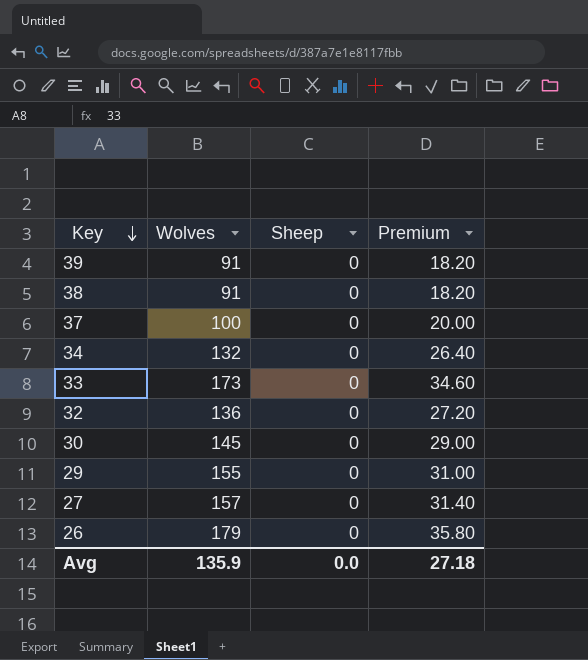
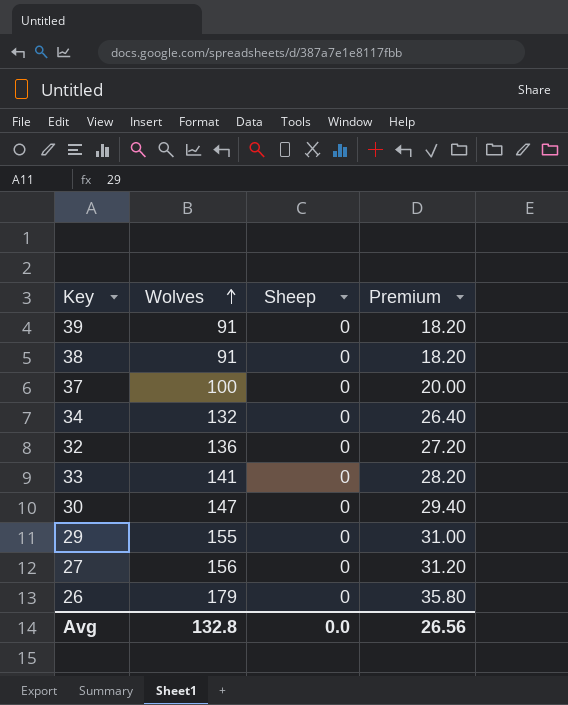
row order: Key descending -> Wolves ascending
33 | Wolves: 173 -> 141
33 | Premium: 34.60 -> 28.20
30 | Wolves: 145 -> 147
30 | Premium: 29.00 -> 29.40
27 | Wolves: 157 -> 156
27 | Premium: 31.40 -> 31.20
Avg | Wolves: 135.9 -> 132.8
Avg | Premium: 27.18 -> 26.56

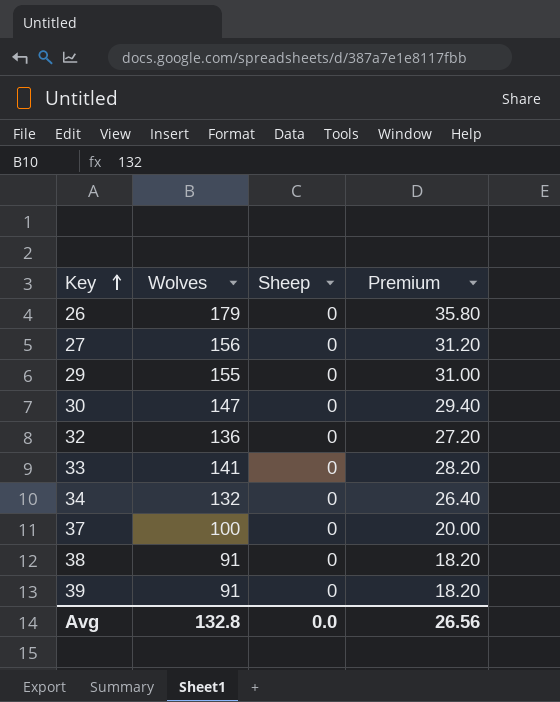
row order: Wolves ascending -> Key ascending

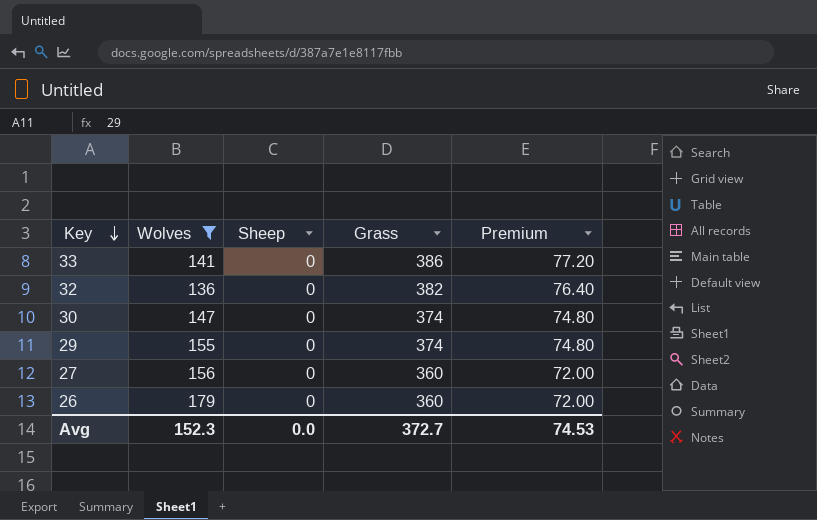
filter: none -> Wolves >= 136
row order: Key ascending -> Key descending
column Grass | position: none -> 4
column Premium | formula: [Wolves] * 0.2 -> [Grass] * 0.2
Avg | Wolves: 132.8 -> 152.3
Avg | Premium: 26.56 -> 74.53

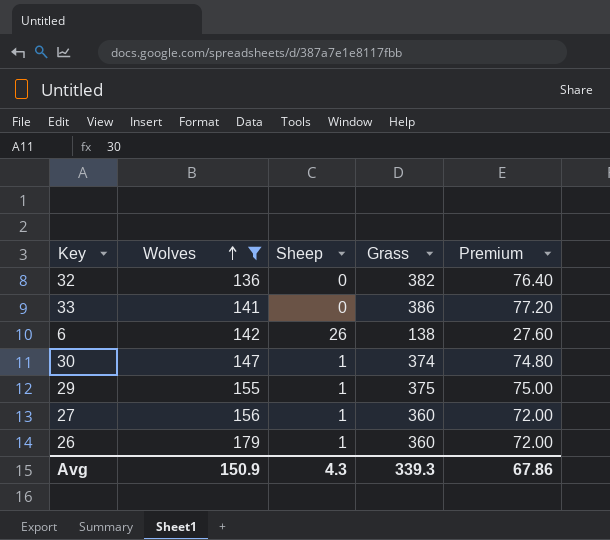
row order: Key descending -> Wolves ascending
row 6: none -> 142 | 26 | 138 | 27.60
30 | Sheep: 0 -> 1
29 | Sheep: 0 -> 1
29 | Grass: 374 -> 375
29 | Premium: 74.80 -> 75.00
27 | Sheep: 0 -> 1
26 | Sheep: 0 -> 1
Avg | Wolves: 152.3 -> 150.9
Avg | Sheep: 0.0 -> 4.3
Avg | Grass: 372.7 -> 339.3
Avg | Premium: 74.53 -> 67.86

